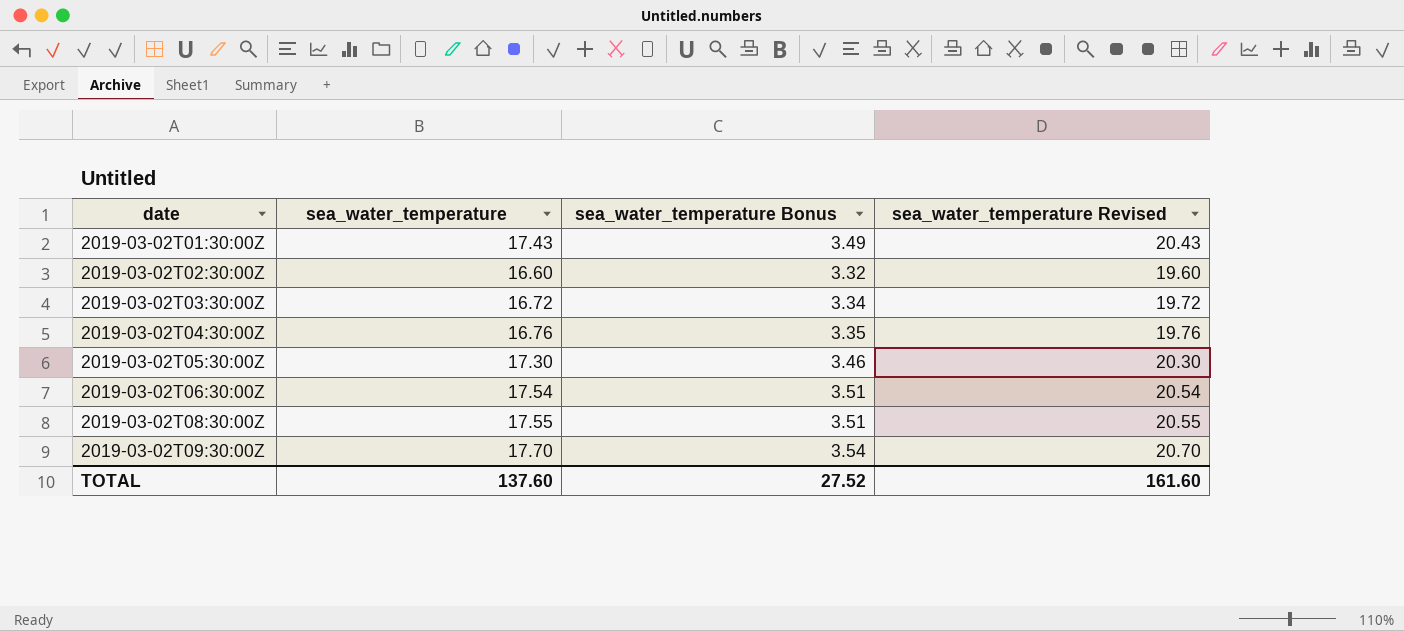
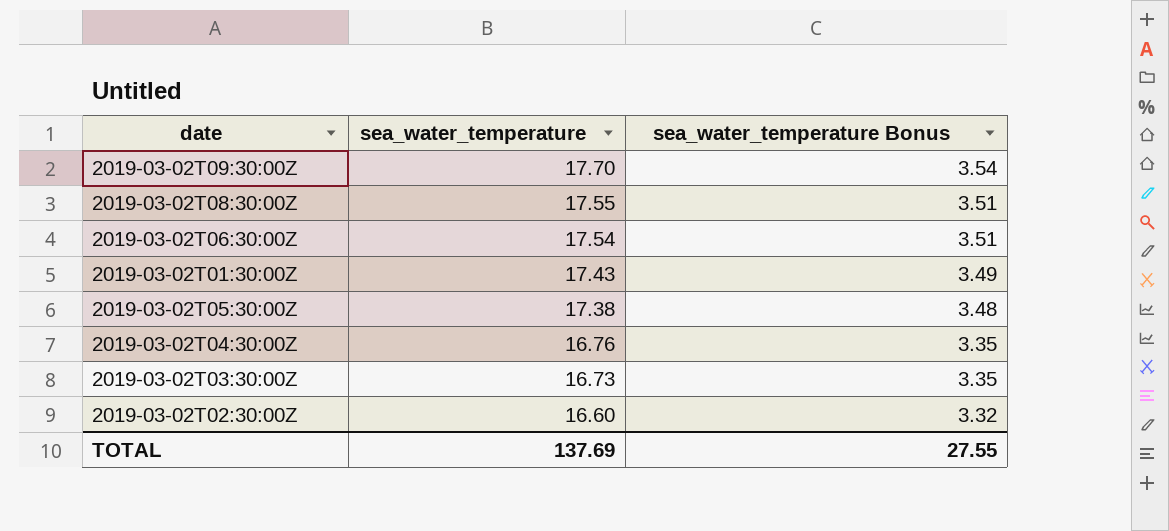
row order: date ascending -> sea_water_temperature descending
column sea_water_temperature Revised | formula: [sea_water_temperature] + 3 -> none
2019-03-02T05:30:00Z | sea_water_temperature: 17.30 -> 17.38
2019-03-02T05:30:00Z | sea_water_temperature Bonus: 3.46 -> 3.48
2019-03-02T03:30:00Z | sea_water_temperature: 16.72 -> 16.73
2019-03-02T03:30:00Z | sea_water_temperature Bonus: 3.34 -> 3.35
TOTAL | sea_water_temperature: 137.60 -> 137.69
TOTAL | sea_water_temperature Bonus: 27.52 -> 27.55

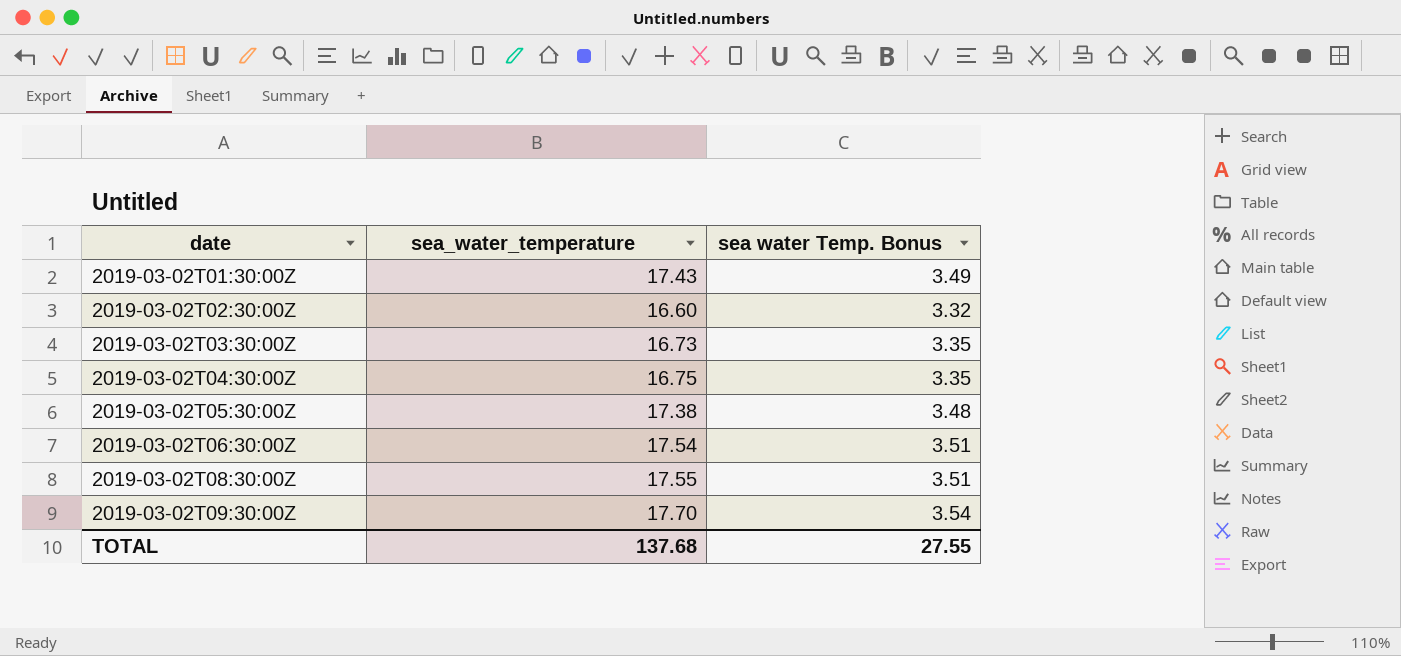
row order: sea_water_temperature descending -> date ascending
column name: sea_water_temperature Bonus -> sea water Temp. Bonus
2019-03-02T04:30:00Z | sea_water_temperature: 16.76 -> 16.75
TOTAL | sea_water_temperature: 137.69 -> 137.68

